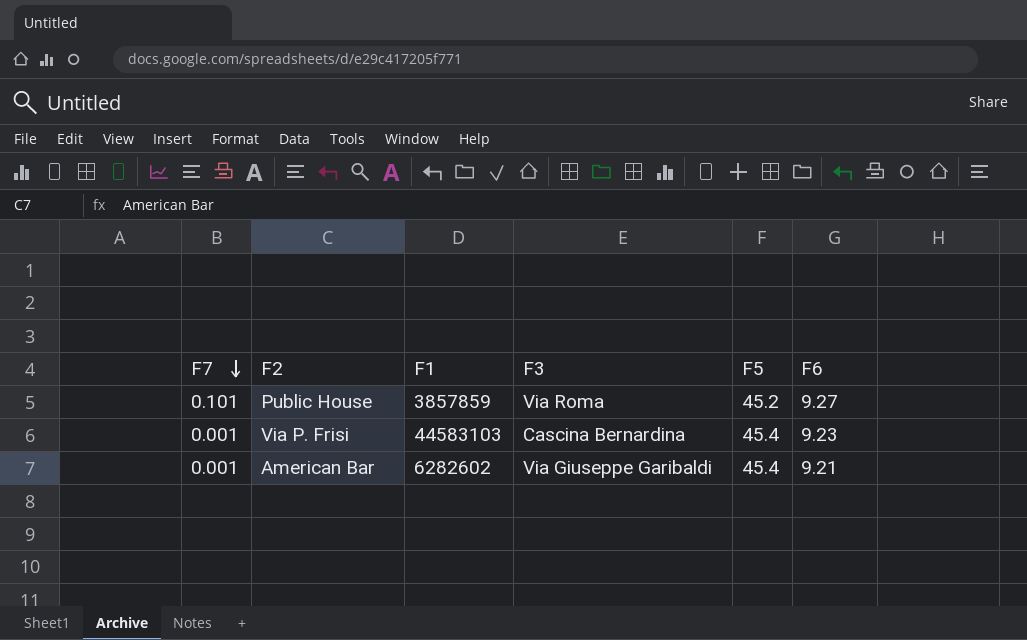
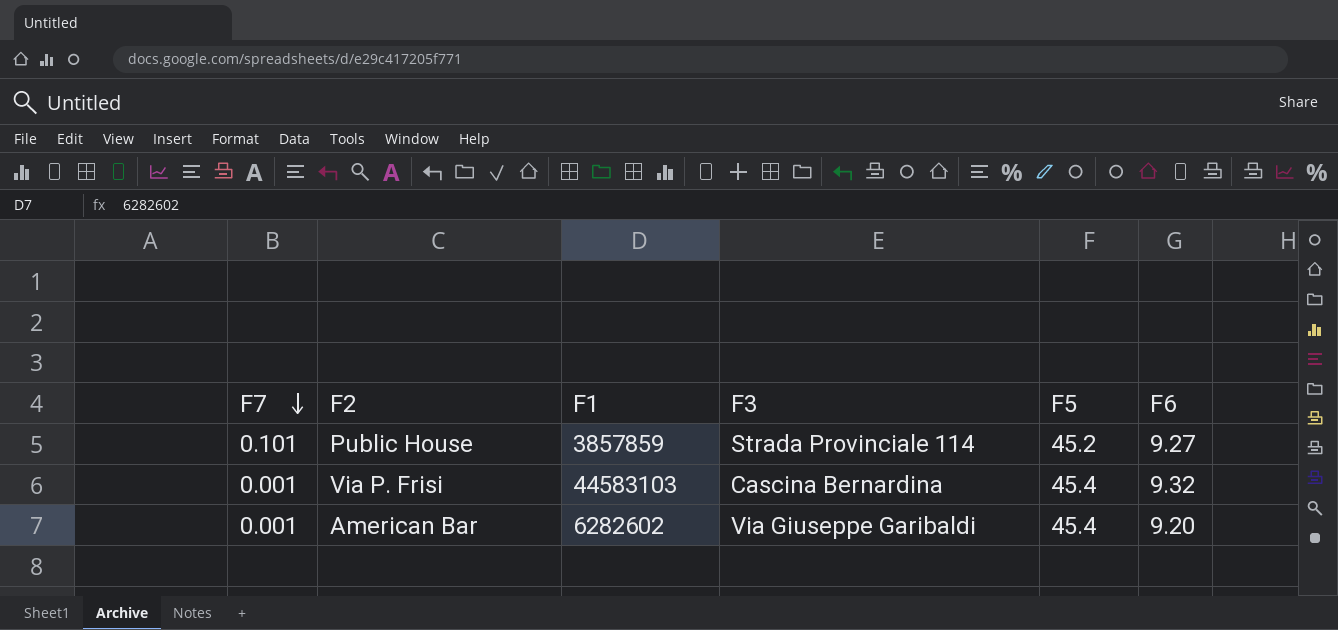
Public House | F3: Via Roma -> Strada Provinciale 114
Via P. Frisi | F6: 9.23 -> 9.32
American Bar | F6: 9.21 -> 9.20

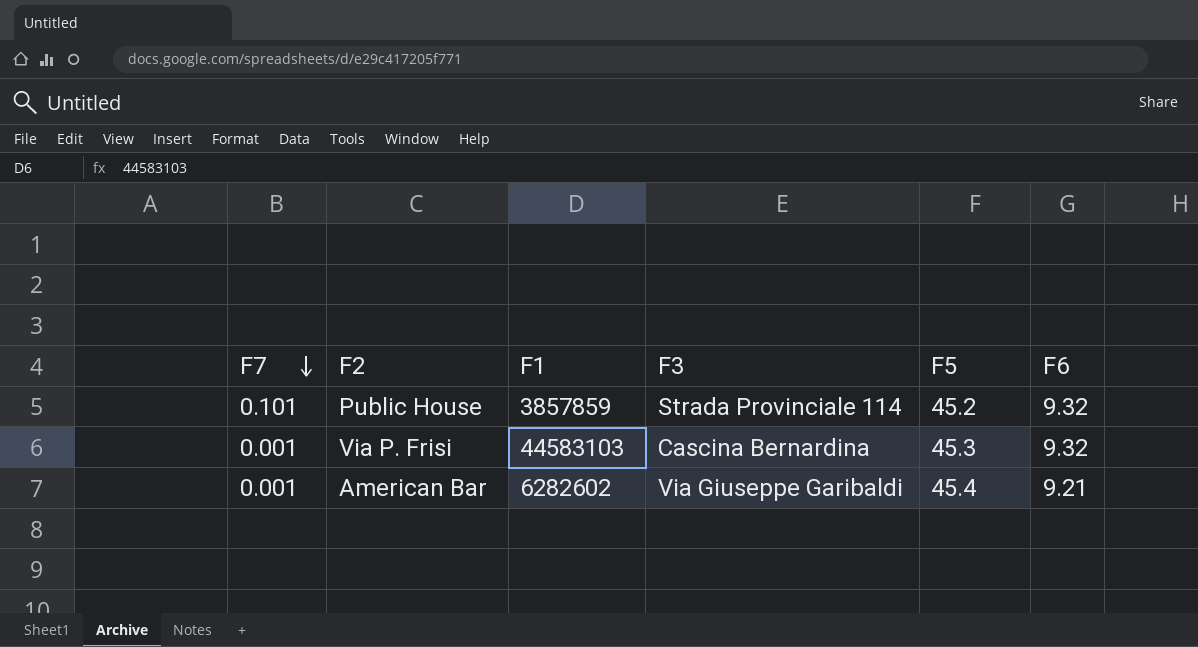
Public House | F6: 9.27 -> 9.32
Via P. Frisi | F5: 45.4 -> 45.3
American Bar | F6: 9.20 -> 9.21

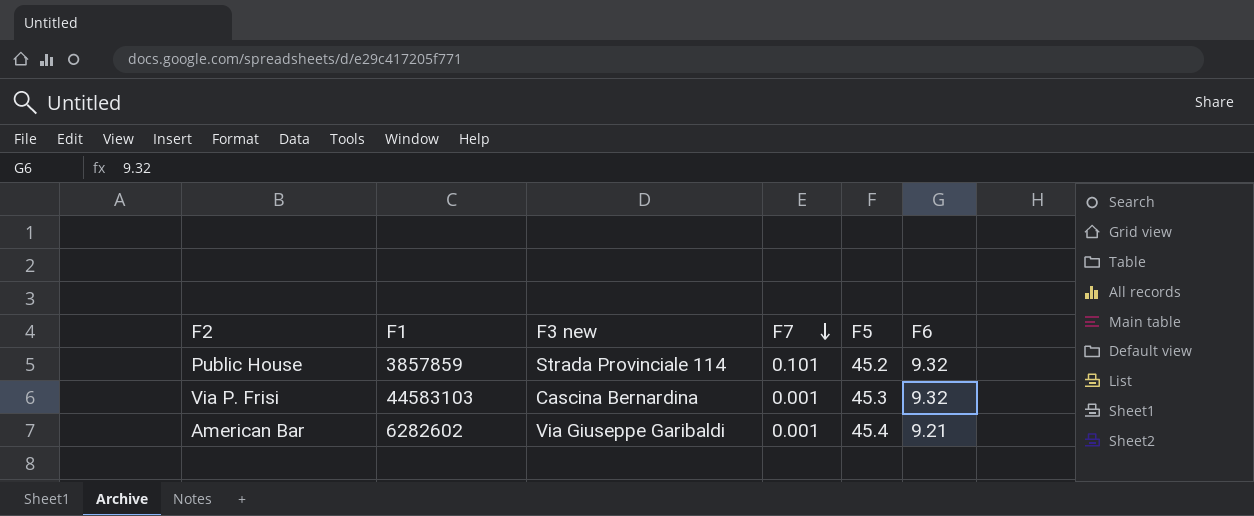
column name: F3 -> F3 new
column F7 | position: 1 -> 4

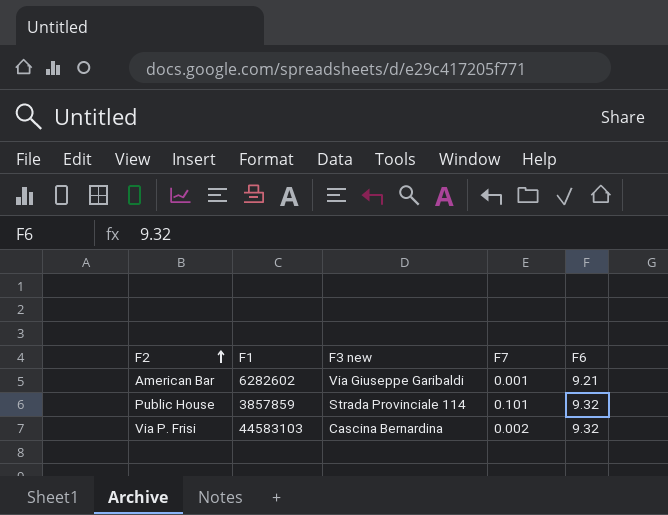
row order: F7 descending -> F2 ascending
column F5 | position: 5 -> none
Via P. Frisi | F7: 0.001 -> 0.002

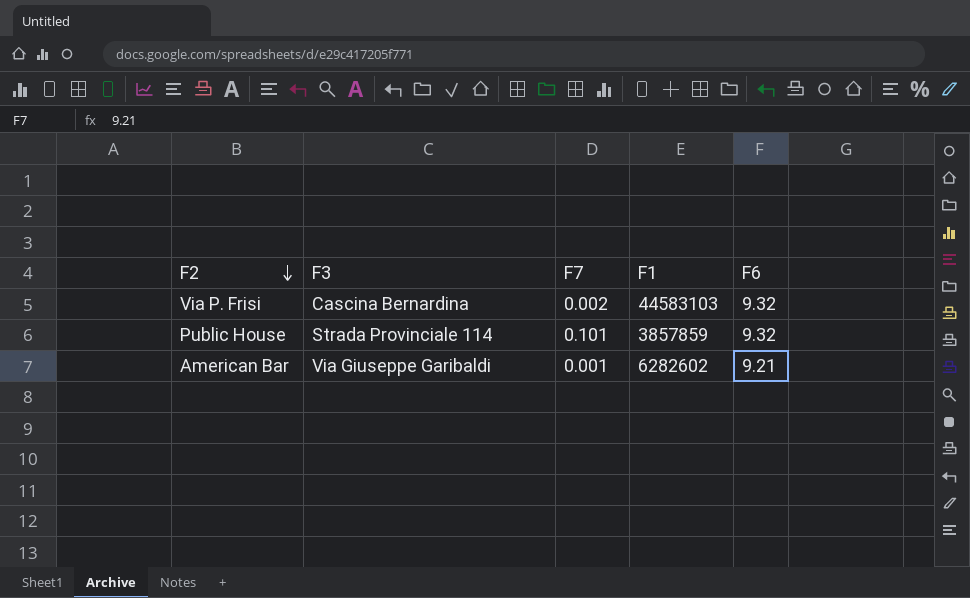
row order: F2 ascending -> F2 descending
column name: F3 new -> F3
column F1 | position: 2 -> 4

